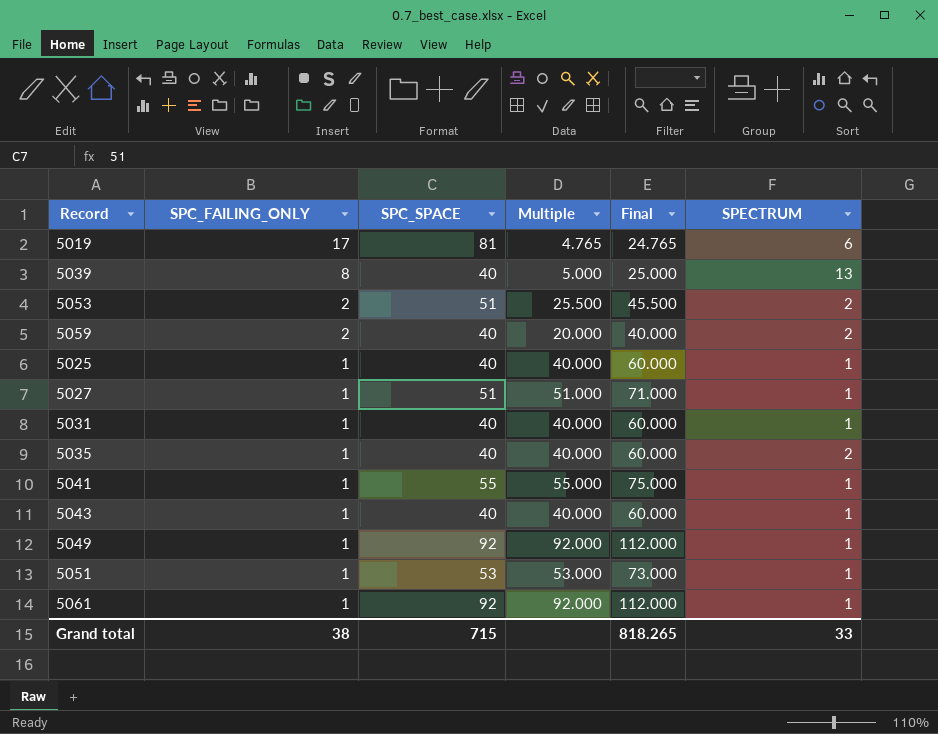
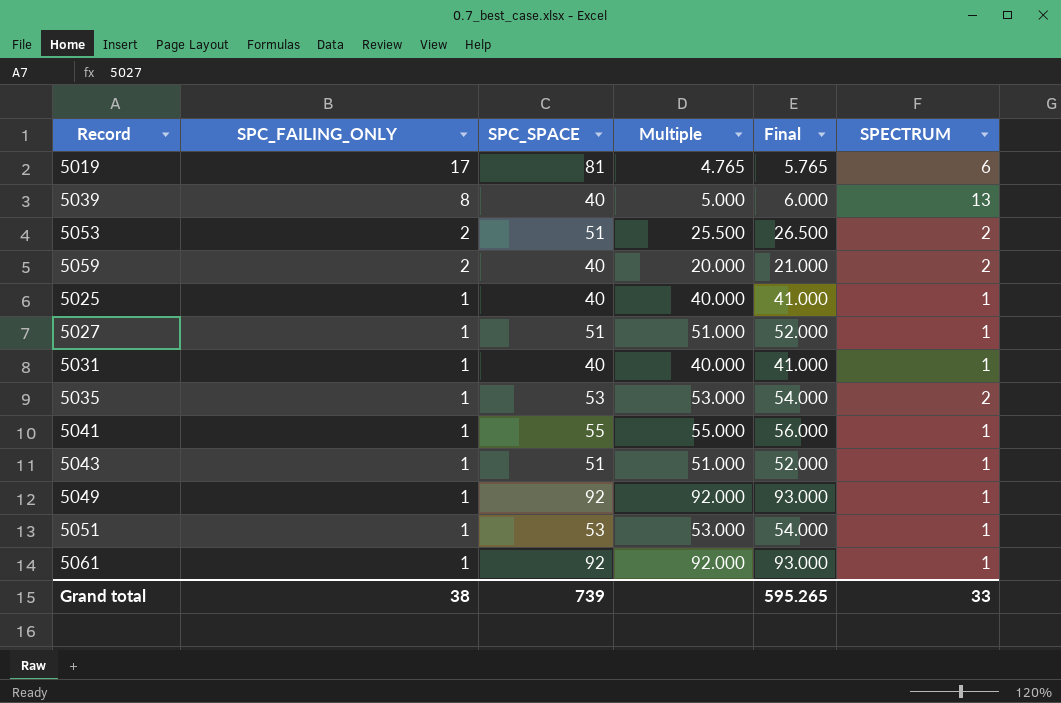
column Final | formula: [Multiple] + 20 -> [Multiple] + 1
5035 | SPC_SPACE: 40 -> 53
5035 | Multiple: 40.000 -> 53.000
5043 | SPC_SPACE: 40 -> 51
5043 | Multiple: 40.000 -> 51.000
Grand total | SPC_SPACE: 715 -> 739
Grand total | Final: 818.265 -> 595.265

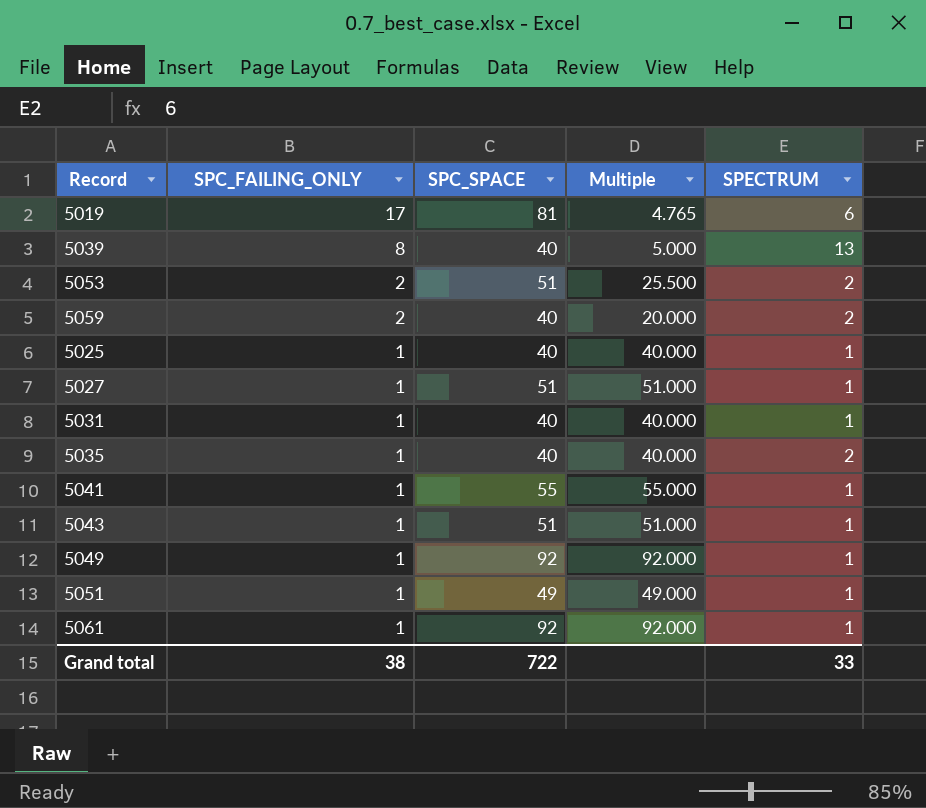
column Final | formula: [Multiple] + 1 -> none
5035 | SPC_SPACE: 53 -> 40
5035 | Multiple: 53.000 -> 40.000
5051 | SPC_SPACE: 53 -> 49
5051 | Multiple: 53.000 -> 49.000
Grand total | SPC_SPACE: 739 -> 722

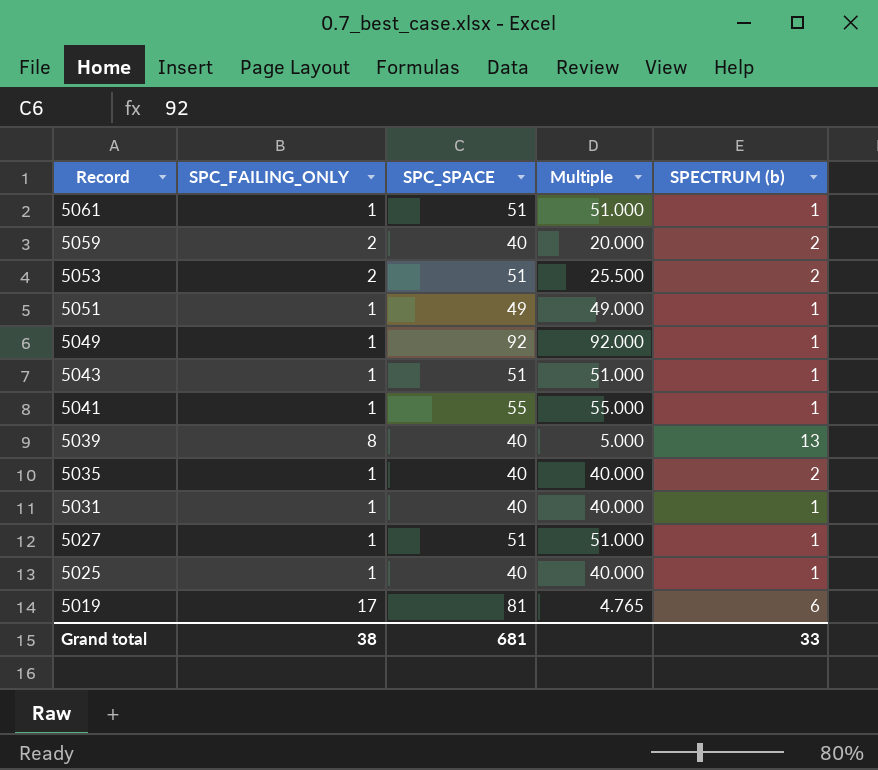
row order: SPC_FAILING_ONLY descending -> Record descending
column name: SPECTRUM -> SPECTRUM (b)
5061 | SPC_SPACE: 92 -> 51
5061 | Multiple: 92.000 -> 51.000
Grand total | SPC_SPACE: 722 -> 681

